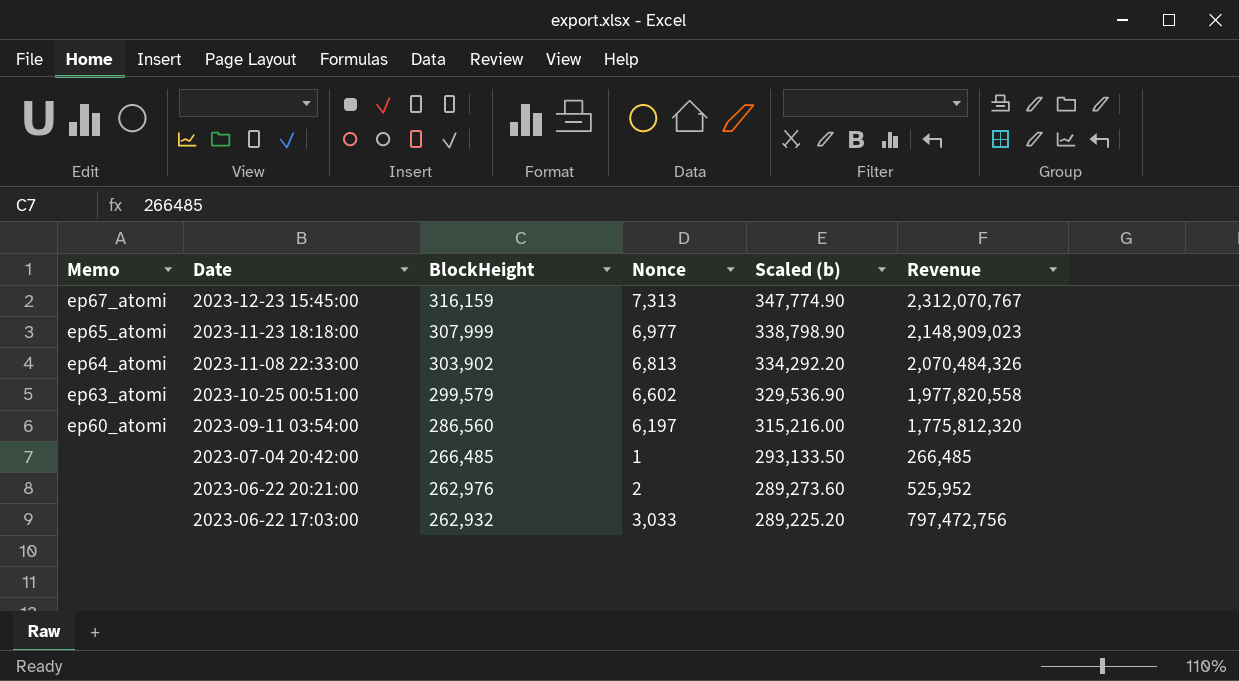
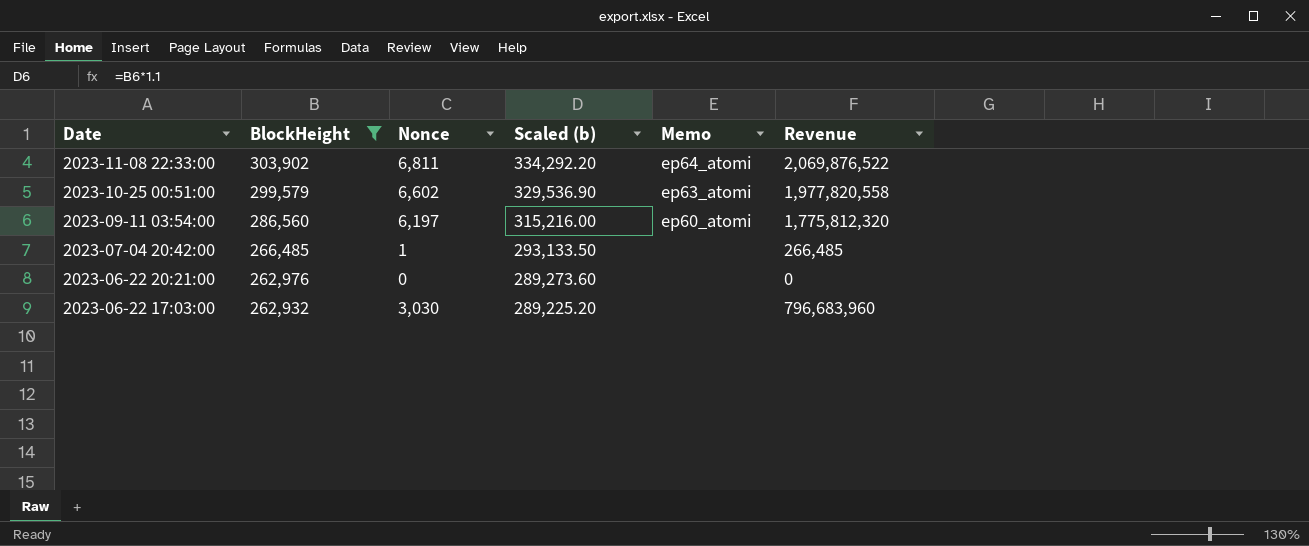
filter: none -> BlockHeight <= 303,902
column Memo | position: 1 -> 5
2023-11-08 22:33:00 | Nonce: 6,813 -> 6,811
2023-11-08 22:33:00 | Revenue: 2,070,484,326 -> 2,069,876,522
2023-06-22 20:21:00 | Nonce: 2 -> 0
2023-06-22 20:21:00 | Revenue: 525,952 -> 0
2023-06-22 17:03:00 | Nonce: 3,033 -> 3,030
2023-06-22 17:03:00 | Revenue: 797,472,756 -> 796,683,960

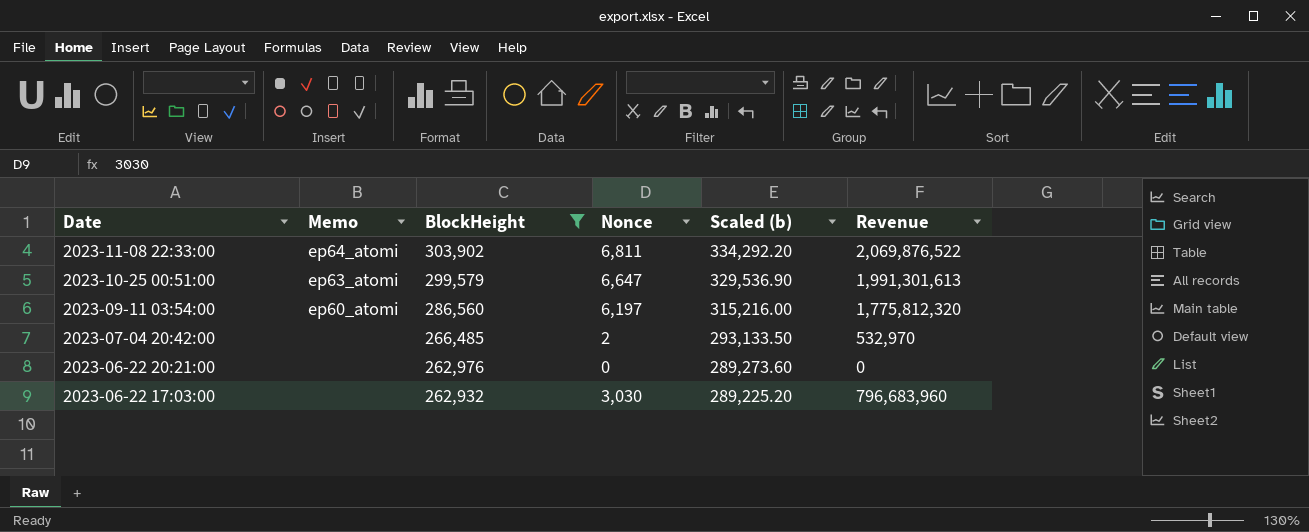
column Memo | position: 5 -> 2
2023-10-25 00:51:00 | Nonce: 6,602 -> 6,647
2023-10-25 00:51:00 | Revenue: 1,977,820,558 -> 1,991,301,613
2023-07-04 20:42:00 | Nonce: 1 -> 2
2023-07-04 20:42:00 | Revenue: 266,485 -> 532,970

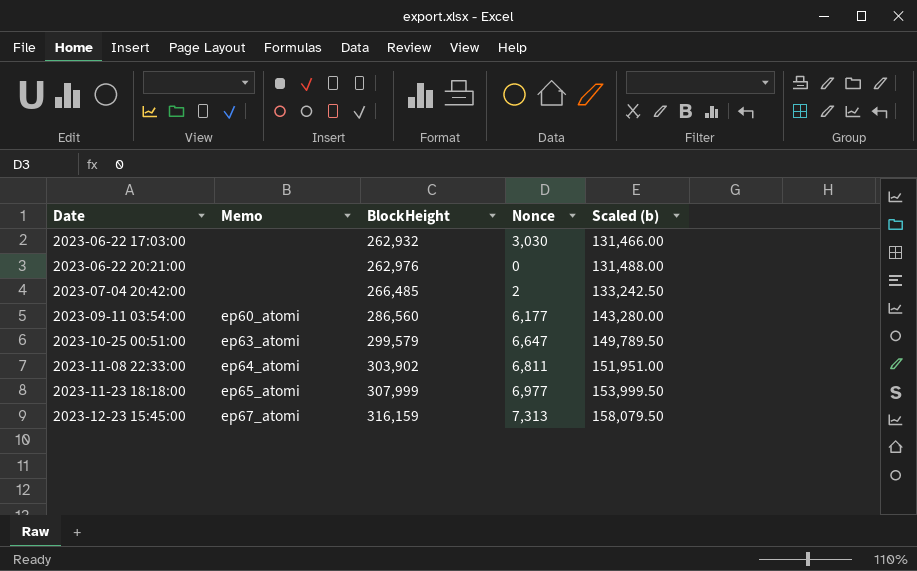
filter: BlockHeight <= 303,902 -> none
row order: Date descending -> Date ascending
column Revenue | formula: [BlockHeight] * [Nonce] -> none
column Scaled (b) | formula: [BlockHeight] * 1.1 -> [BlockHeight] * 0.5
2023-09-11 03:54:00 | Nonce: 6,197 -> 6,177

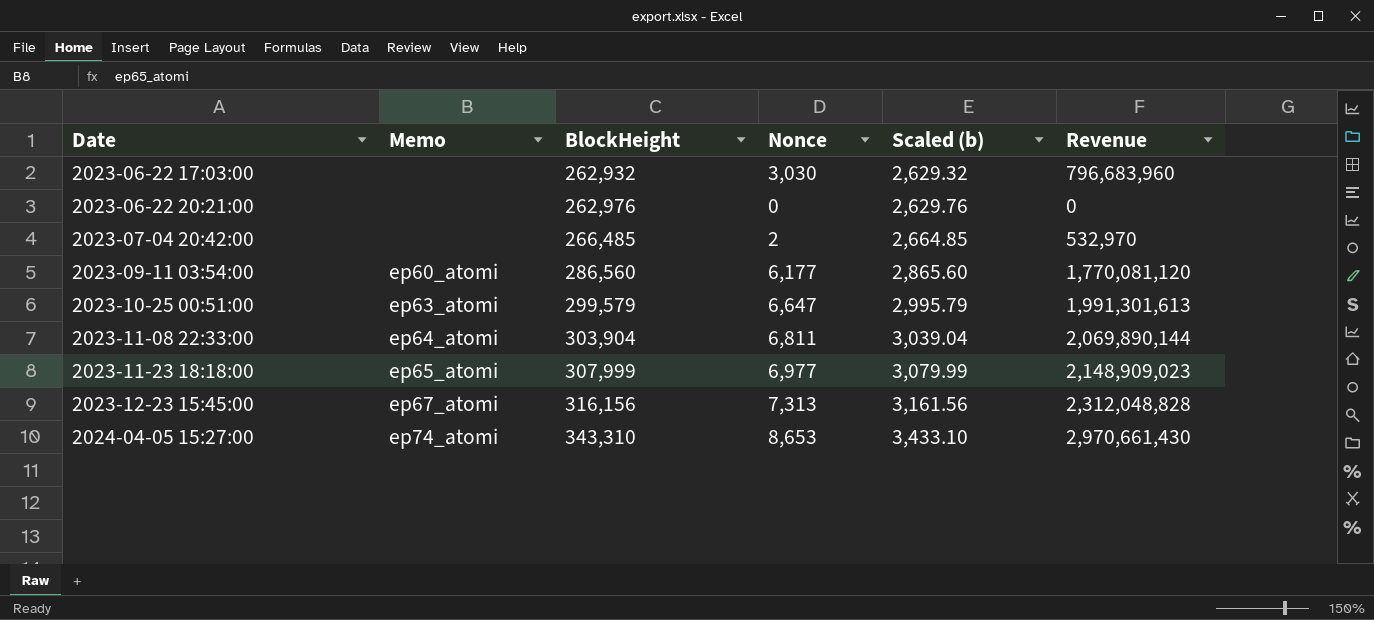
column Scaled (b) | formula: [BlockHeight] * 0.5 -> [BlockHeight] * 0.01
column Revenue | formula: none -> [BlockHeight] * [Nonce]
2023-11-08 22:33:00 | BlockHeight: 303,902 -> 303,904
2023-12-23 15:45:00 | BlockHeight: 316,159 -> 316,156
row 2024-04-05 15:27:00: none -> ep74_atomi | 343,310 | 8,653 | 3,433.10 | 2,970,661,430

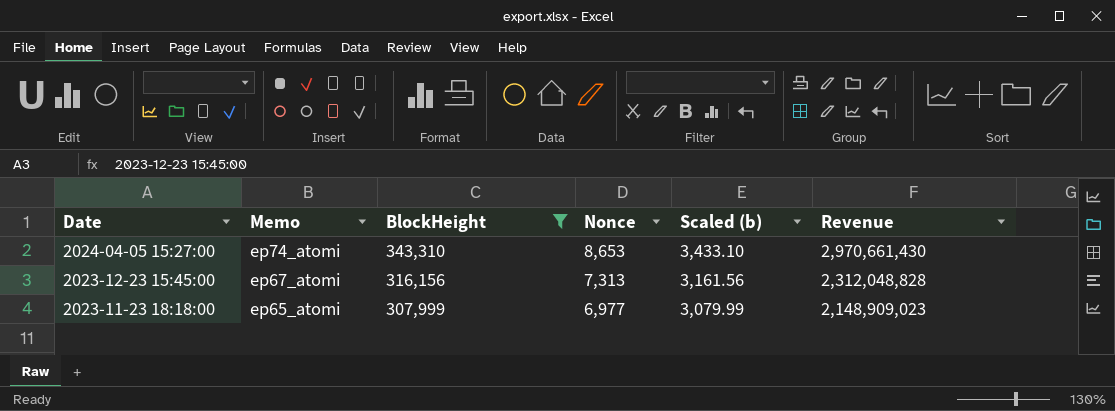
filter: none -> BlockHeight >= 307,999
row order: Date ascending -> Date descending

